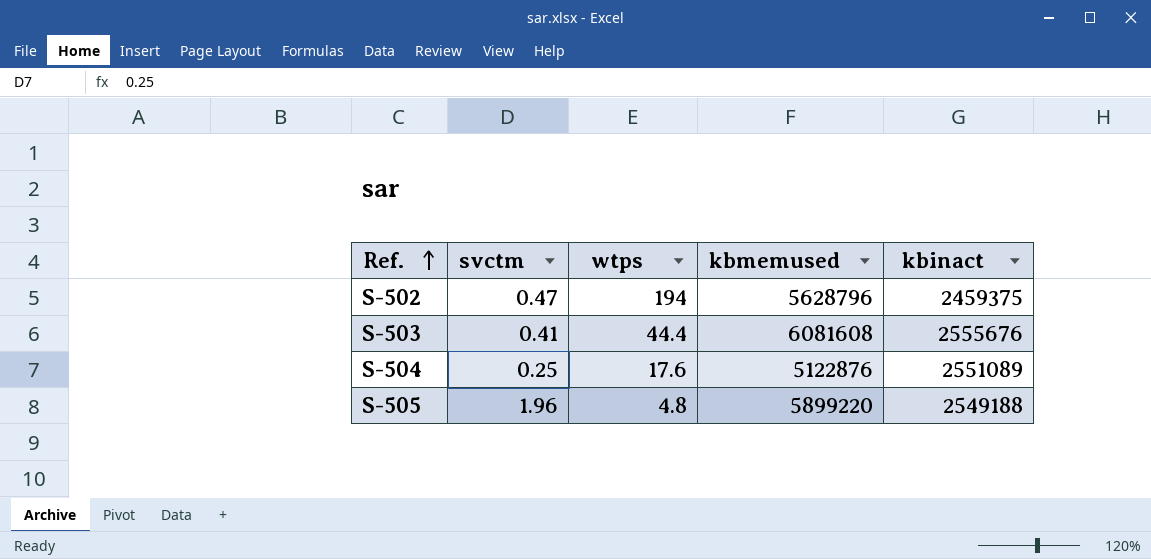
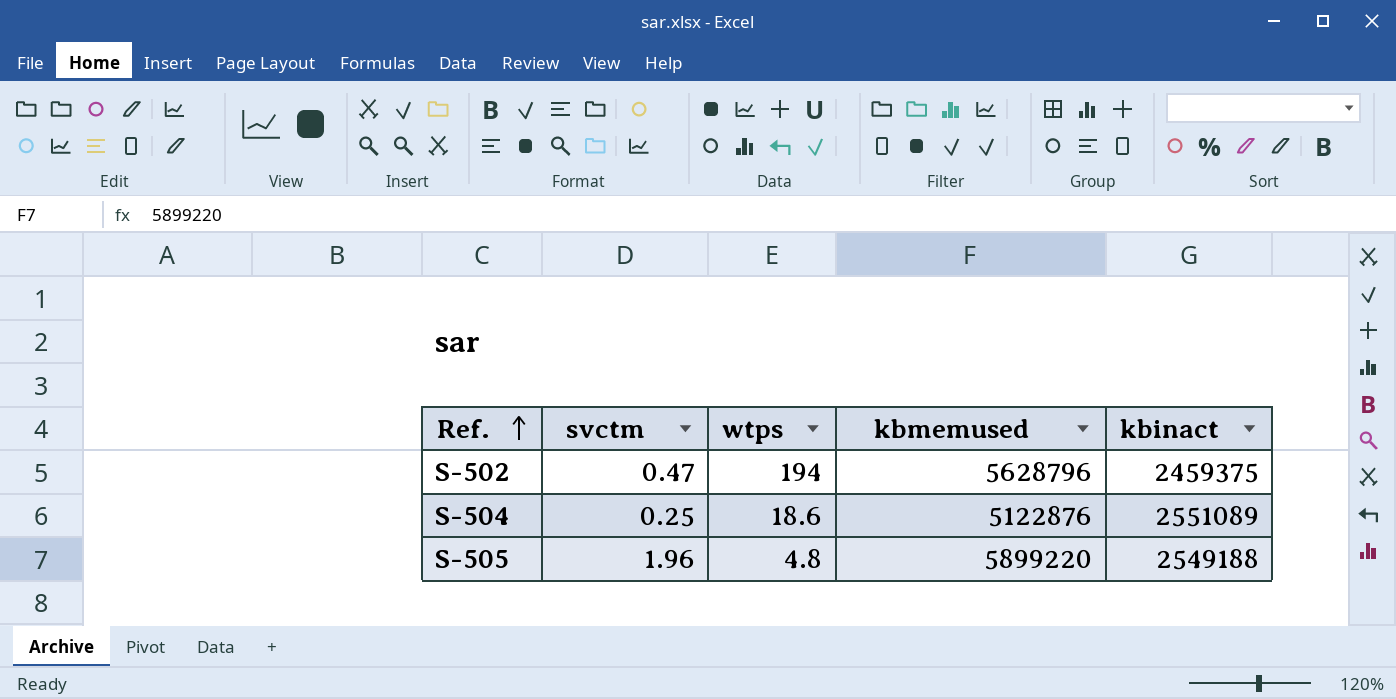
row S-503: 0.41 | 44.4 | 6081608 | 2555676 -> none
S-504 | wtps: 17.6 -> 18.6

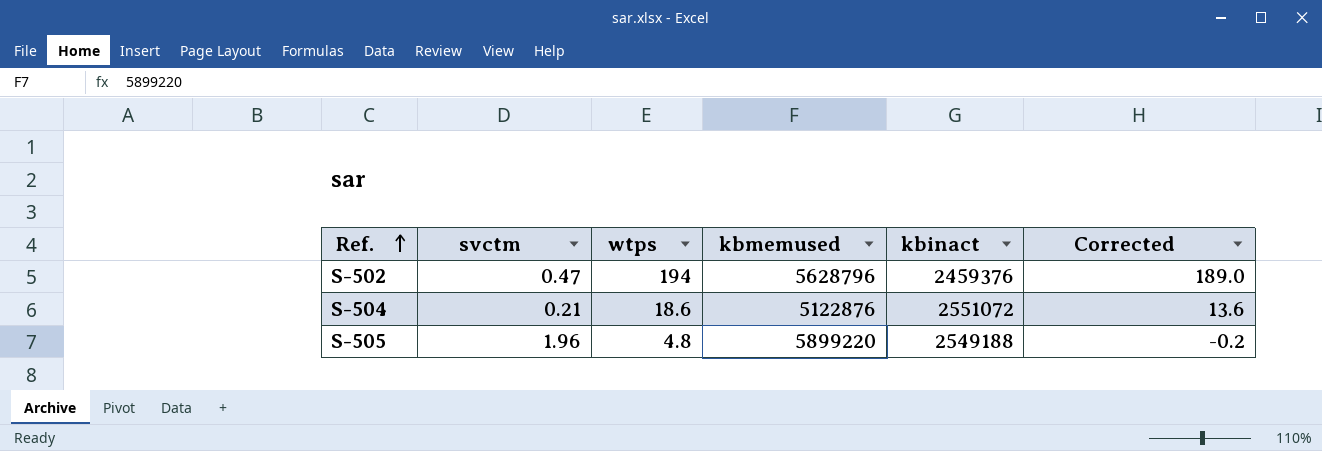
column Corrected | formula: none -> [wtps] - 5
S-502 | kbinact: 2459375 -> 2459376
S-504 | svctm: 0.25 -> 0.21
S-504 | kbinact: 2551089 -> 2551072

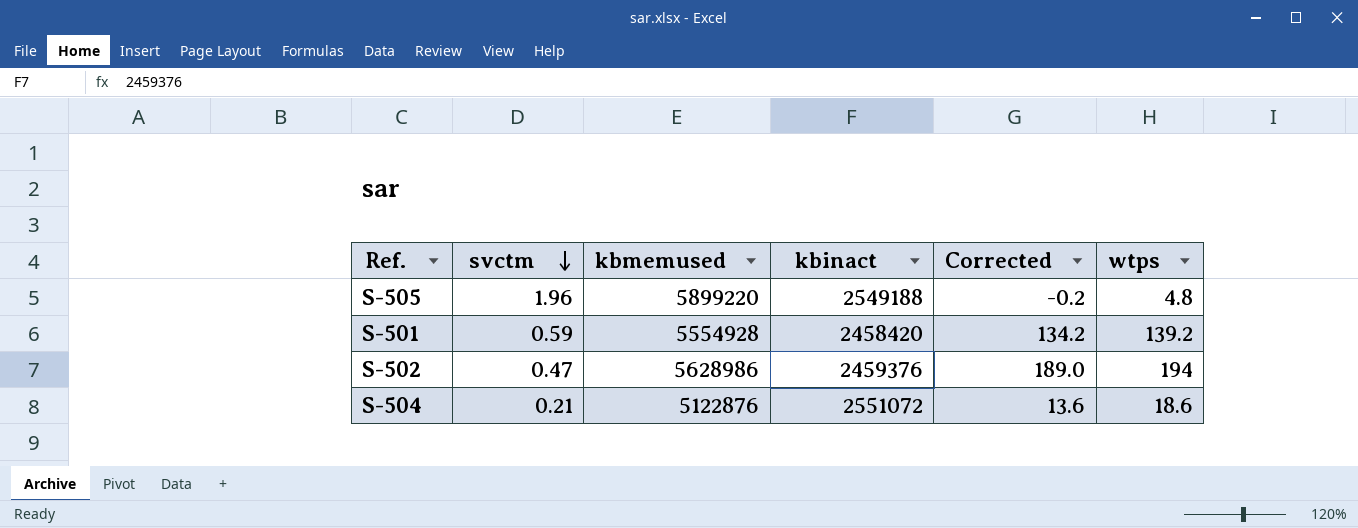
row order: Ref. ascending -> svctm descending
column wtps | position: 3 -> 6
row S-501: none -> 0.59 | 5554928 | 2458420 | 134.2 | 139.2
S-502 | kbmemused: 5628796 -> 5628986

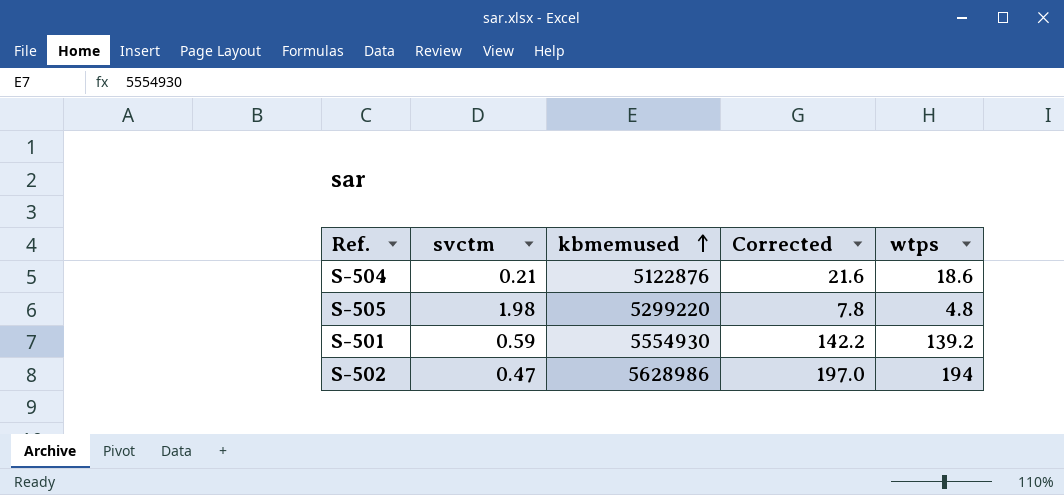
row order: svctm descending -> kbmemused ascending
column kbinact | position: 4 -> none
column Corrected | formula: [wtps] - 5 -> [wtps] + 3
S-505 | svctm: 1.96 -> 1.98
S-505 | kbmemused: 5899220 -> 5299220
S-501 | kbmemused: 5554928 -> 5554930

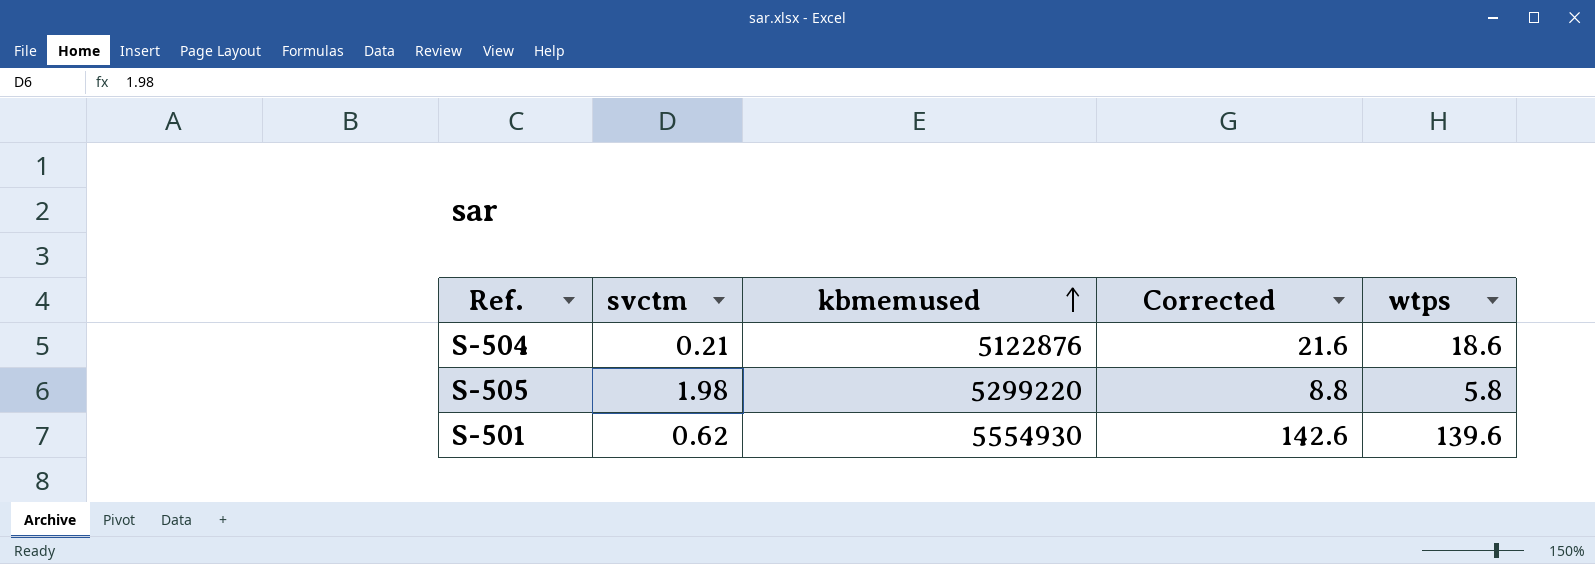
row S-502: 0.47 | 5628986 | 197.0 | 194 -> none
S-505 | Corrected: 7.8 -> 8.8
S-505 | wtps: 4.8 -> 5.8
S-501 | svctm: 0.59 -> 0.62
S-501 | Corrected: 142.2 -> 142.6
S-501 | wtps: 139.2 -> 139.6

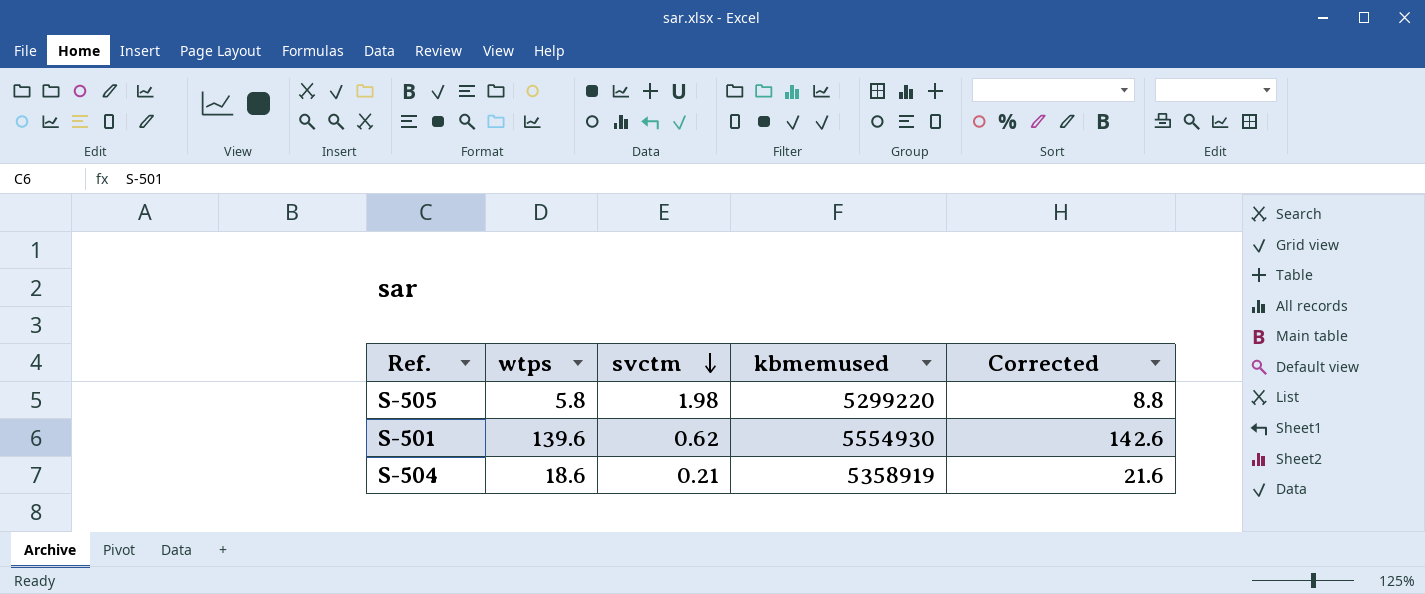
row order: kbmemused ascending -> svctm descending
column wtps | position: 5 -> 2
S-504 | kbmemused: 5122876 -> 5358919

